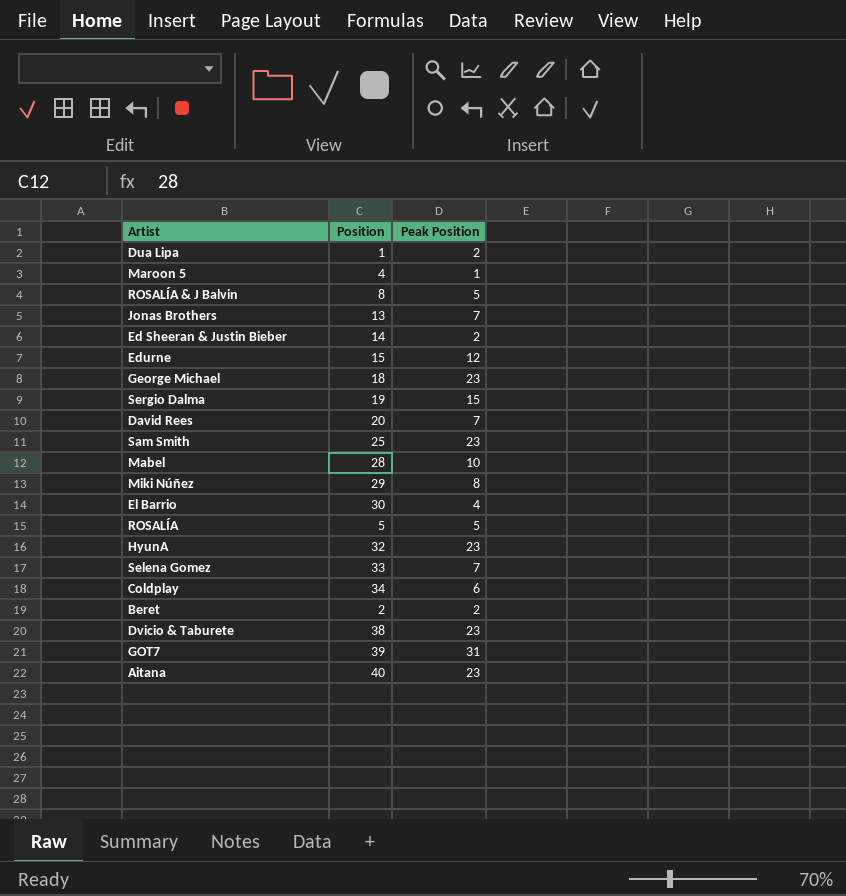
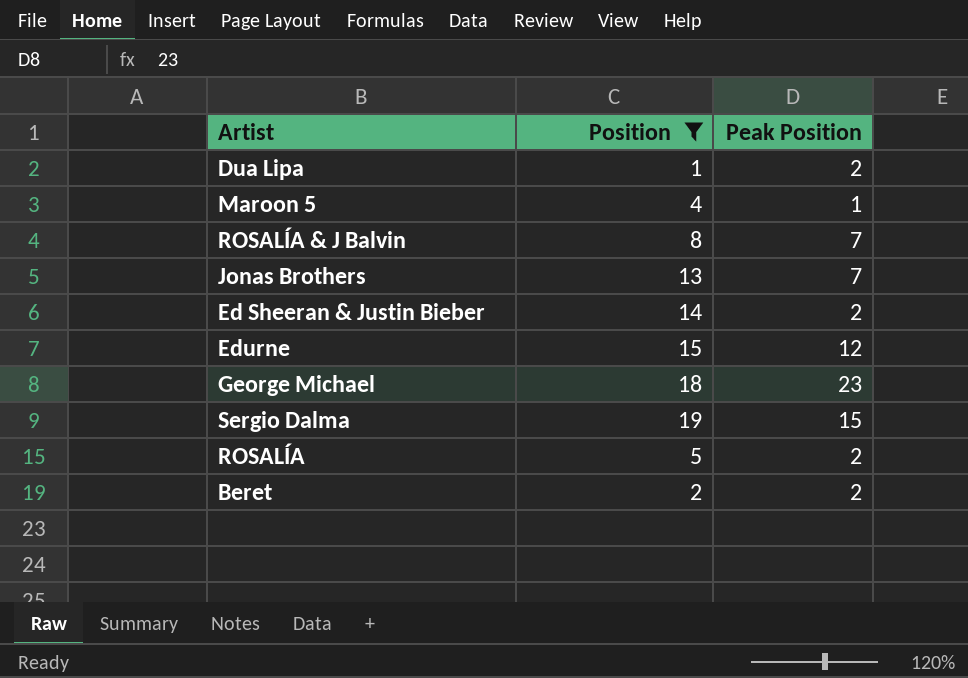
filter: none -> Position <= 19
ROSALÍA & J Balvin | Peak Position: 5 -> 7
ROSALÍA | Peak Position: 5 -> 2

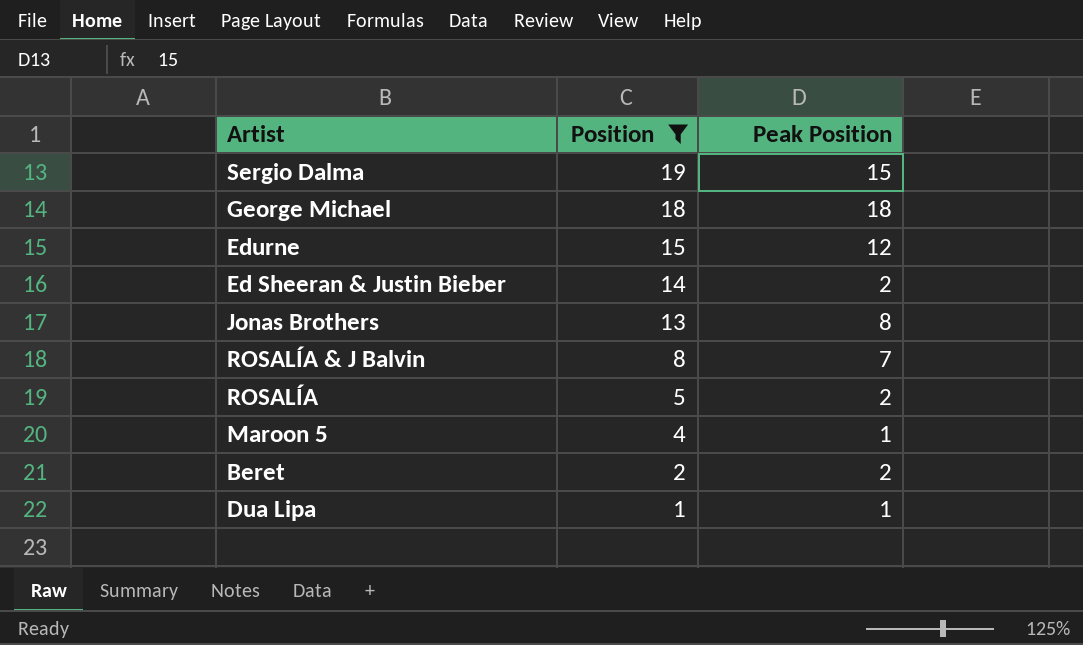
row order: none -> Position descending
George Michael | Peak Position: 23 -> 18
Jonas Brothers | Peak Position: 7 -> 8
Dua Lipa | Peak Position: 2 -> 1

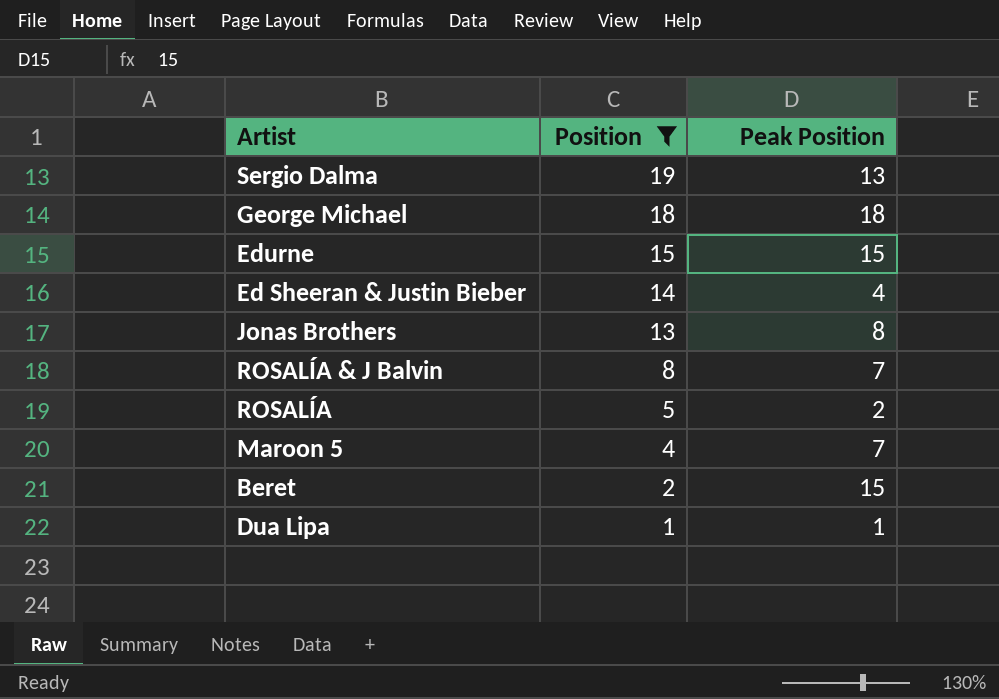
Sergio Dalma | Peak Position: 15 -> 13
Edurne | Peak Position: 12 -> 15
Ed Sheeran & Justin Bieber | Peak Position: 2 -> 4
Maroon 5 | Peak Position: 1 -> 7
Beret | Peak Position: 2 -> 15

